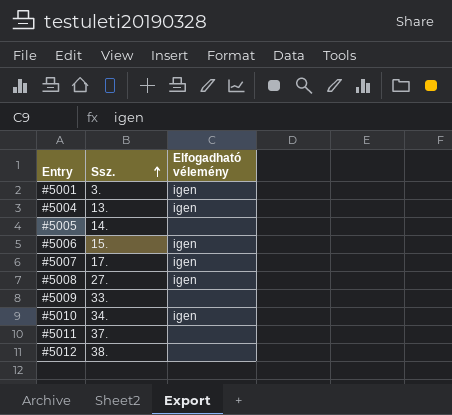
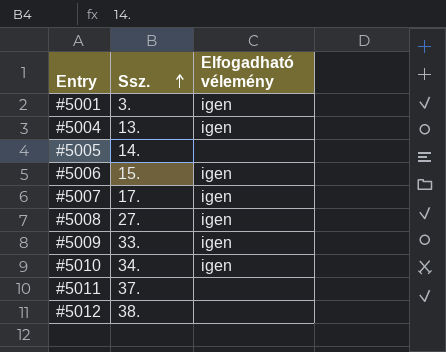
#5009 | Elfogadható vélemény: none -> igen

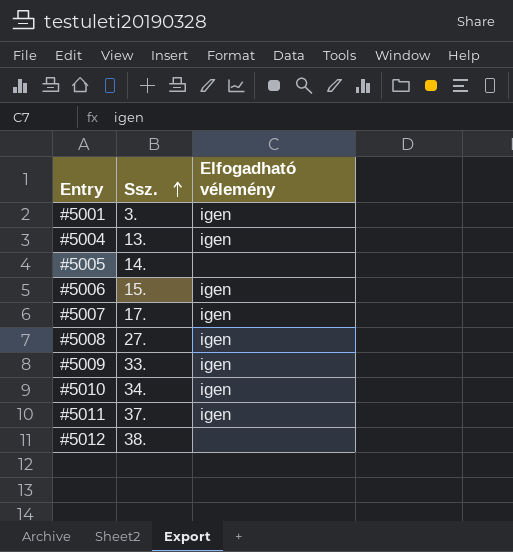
#5011 | Elfogadható vélemény: none -> igen

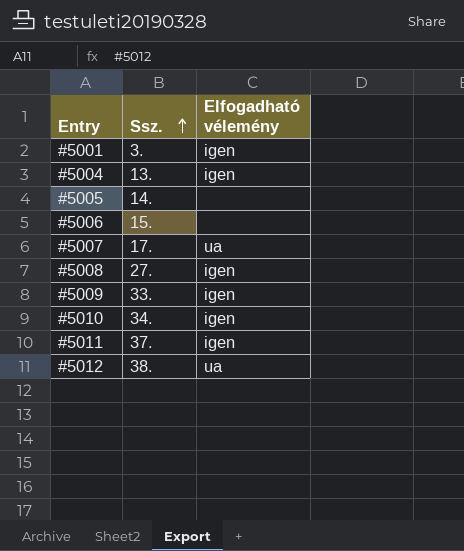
#5006 | Elfogadható vélemény: igen -> none
#5007 | Elfogadható vélemény: igen -> ua
#5012 | Elfogadható vélemény: none -> ua

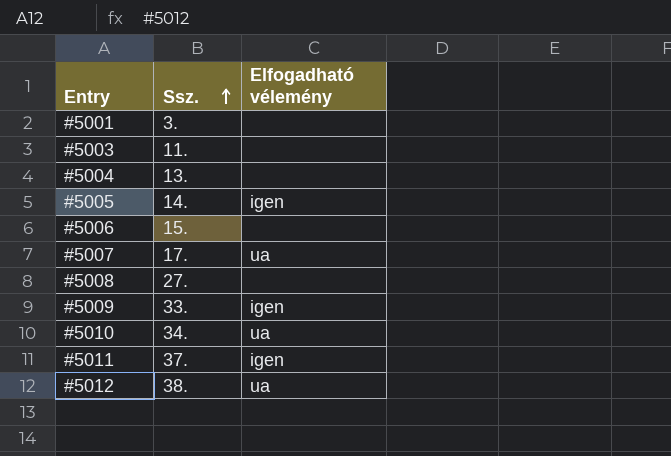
#5001 | Elfogadható vélemény: igen -> none
row #5003: none -> 11. | none
#5004 | Elfogadható vélemény: igen -> none
#5005 | Elfogadható vélemény: none -> igen
#5008 | Elfogadható vélemény: igen -> none
#5010 | Elfogadható vélemény: igen -> ua

